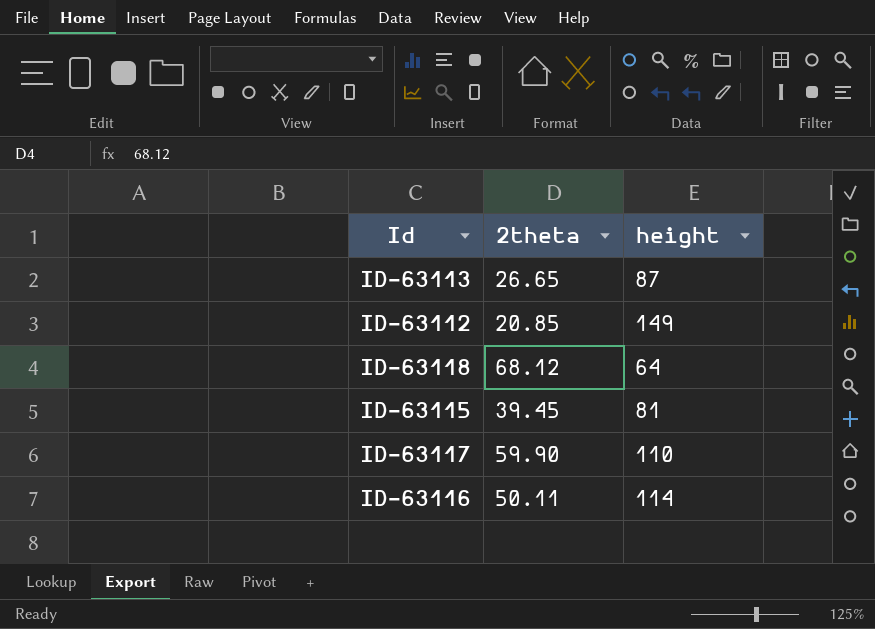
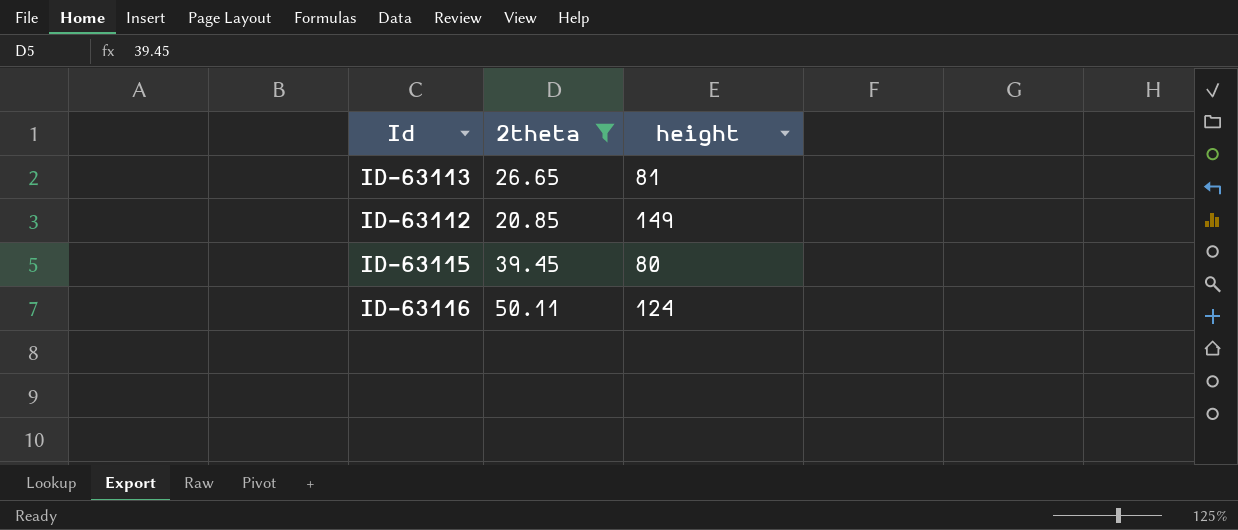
filter: none -> 2theta <= 50.11
ID-63113 | height: 87 -> 81
ID-63115 | height: 81 -> 80
ID-63116 | height: 114 -> 124

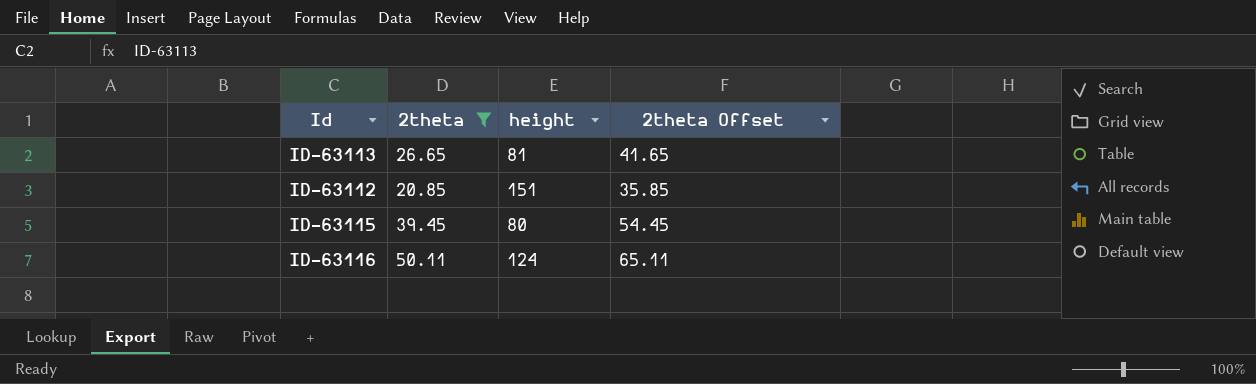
column 2theta Offset | formula: none -> [2theta] + 15
ID-63112 | height: 149 -> 151

